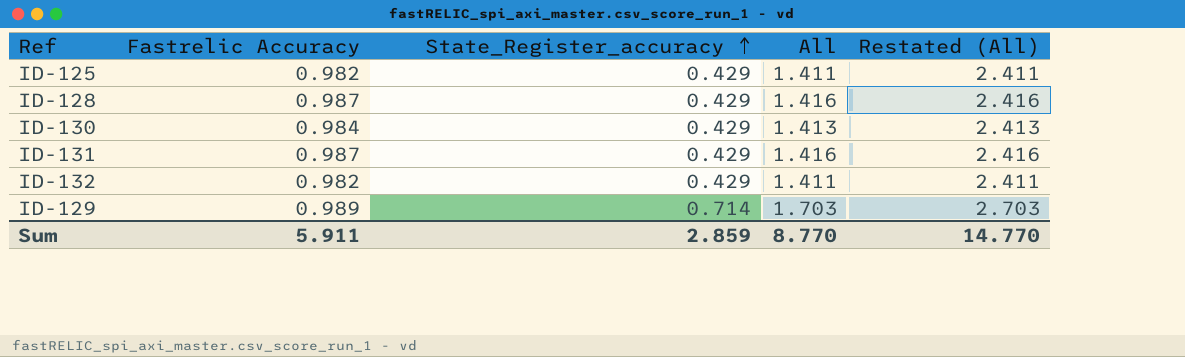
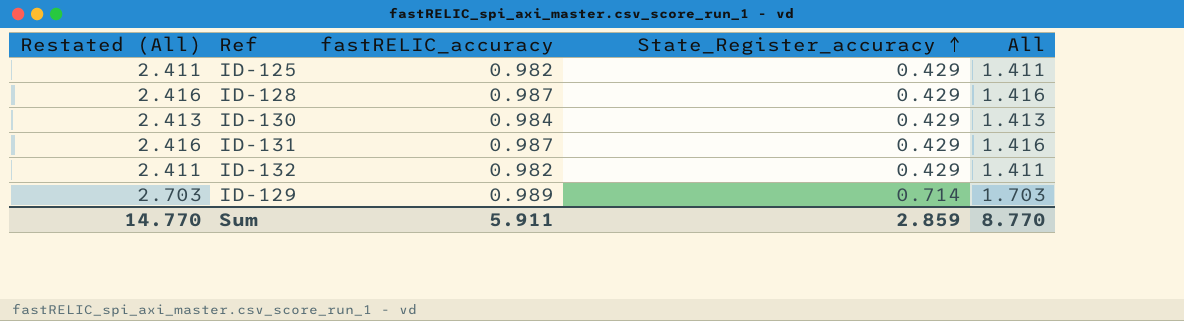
column Restated (All) | position: 5 -> 1
column name: Fastrelic Accuracy -> fastRELIC_accuracy

